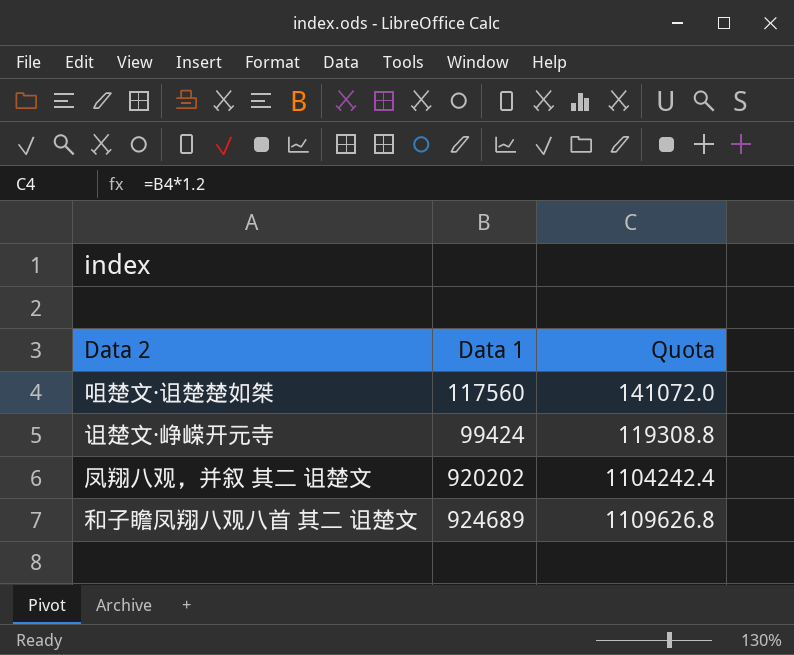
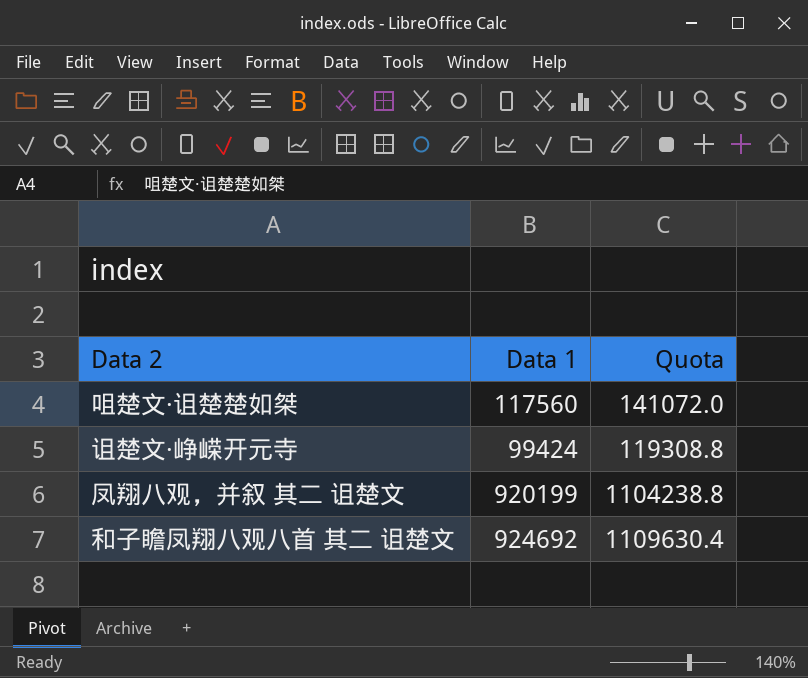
凤翔八观，并叙 其二 诅楚文 | Data 1: 920202 -> 920199
凤翔八观，并叙 其二 诅楚文 | Quota: 1104242.4 -> 1104238.8
和子瞻凤翔八观八首 其二 诅楚文 | Data 1: 924689 -> 924692
和子瞻凤翔八观八首 其二 诅楚文 | Quota: 1109626.8 -> 1109630.4

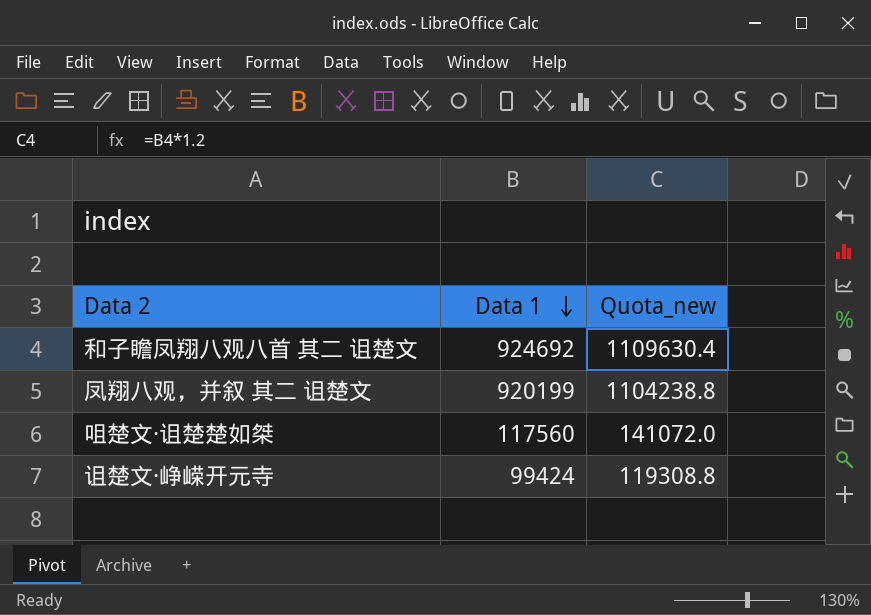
row order: none -> Data 1 descending
column name: Quota -> Quota_new

